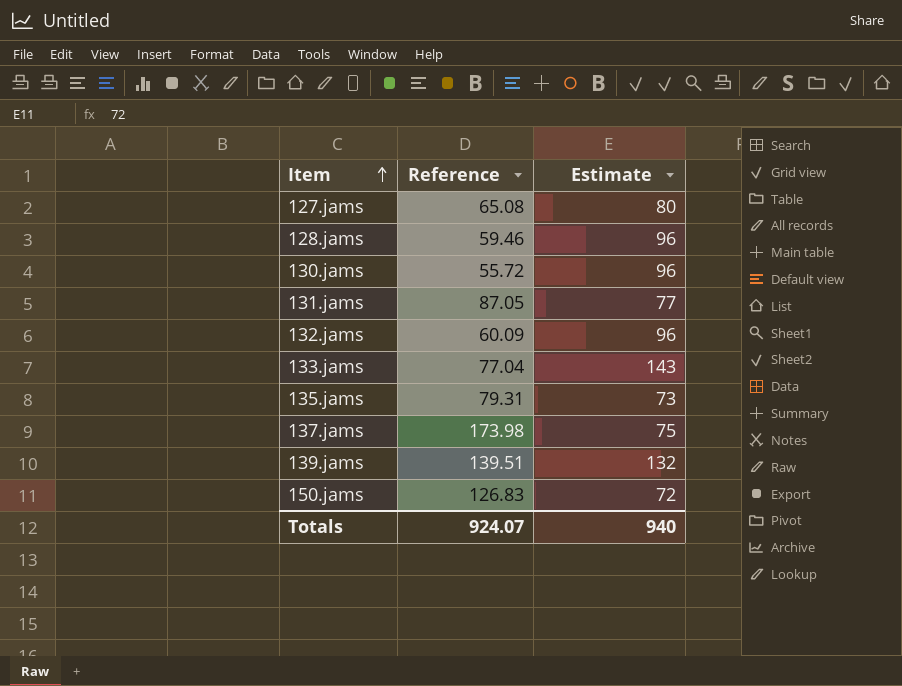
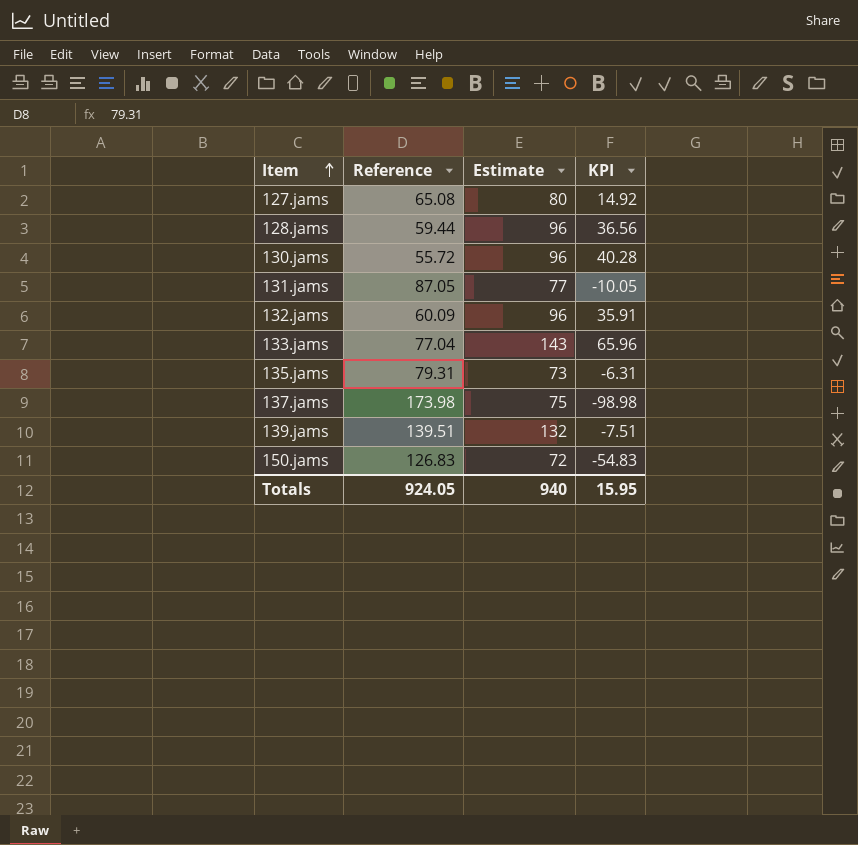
column KPI | formula: none -> [Estimate] - [Reference]
128.jams | Reference: 59.46 -> 59.44
Totals | Reference: 924.07 -> 924.05

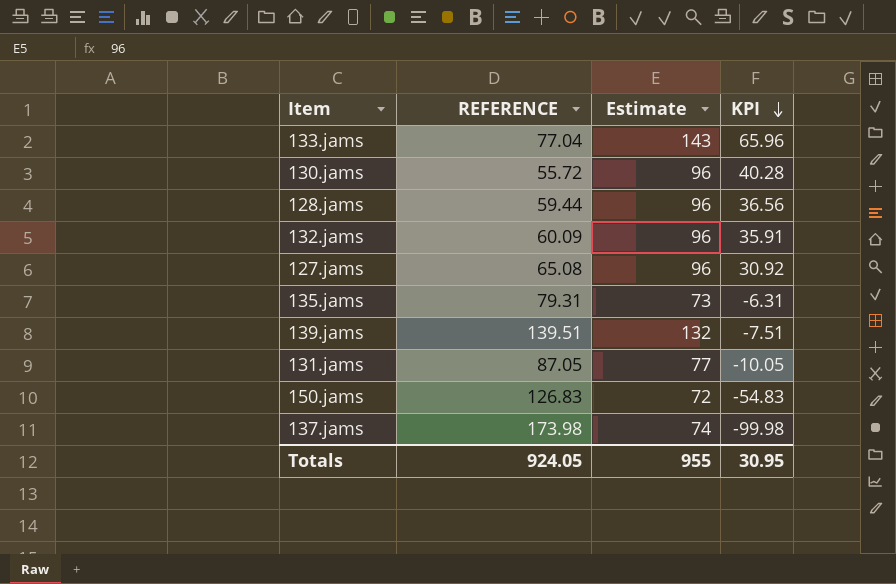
row order: Item ascending -> KPI descending
column name: Reference -> REFERENCE
127.jams | Estimate: 80 -> 96
127.jams | KPI: 14.92 -> 30.92
137.jams | Estimate: 75 -> 74
137.jams | KPI: -98.98 -> -99.98
Totals | Estimate: 940 -> 955
Totals | KPI: 15.95 -> 30.95

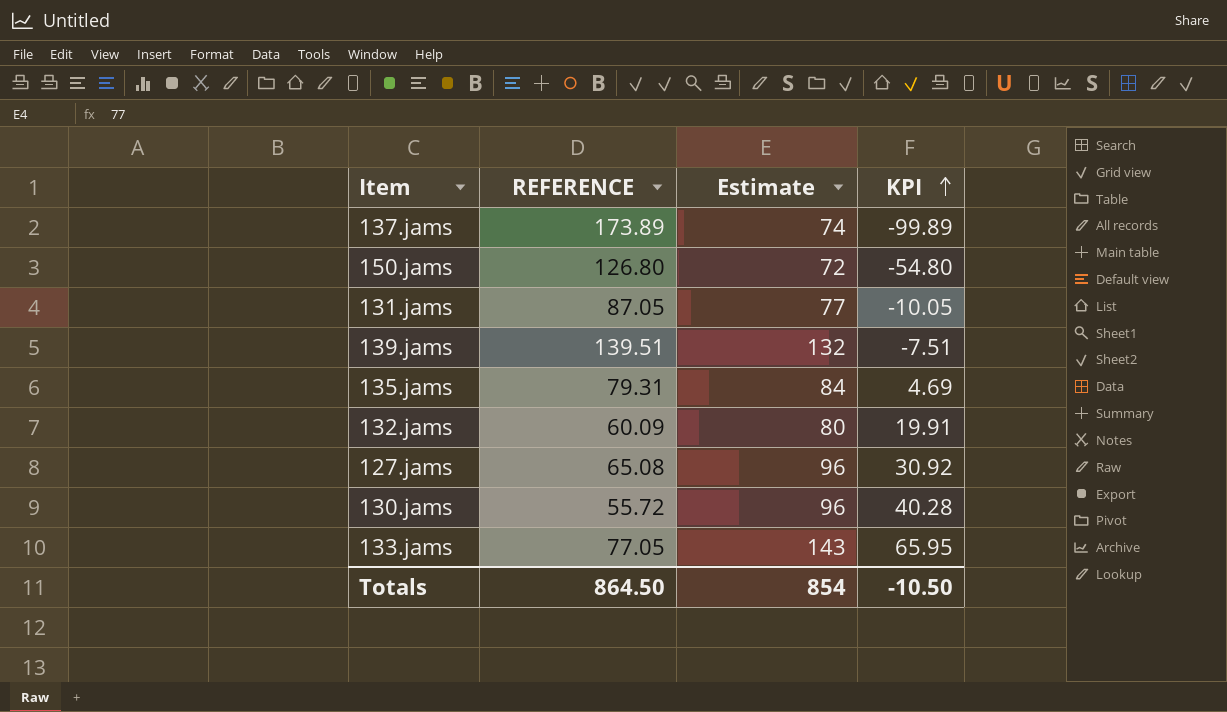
row order: KPI descending -> KPI ascending
row 128.jams: 59.44 | 96 | 36.56 -> none
137.jams | REFERENCE: 173.98 -> 173.89
137.jams | KPI: -99.98 -> -99.89
150.jams | REFERENCE: 126.83 -> 126.80
150.jams | KPI: -54.83 -> -54.80
135.jams | Estimate: 73 -> 84
135.jams | KPI: -6.31 -> 4.69
132.jams | Estimate: 96 -> 80
132.jams | KPI: 35.91 -> 19.91
133.jams | REFERENCE: 77.04 -> 77.05
133.jams | KPI: 65.96 -> 65.95
Totals | REFERENCE: 924.05 -> 864.50
Totals | Estimate: 955 -> 854
Totals | KPI: 30.95 -> -10.50

